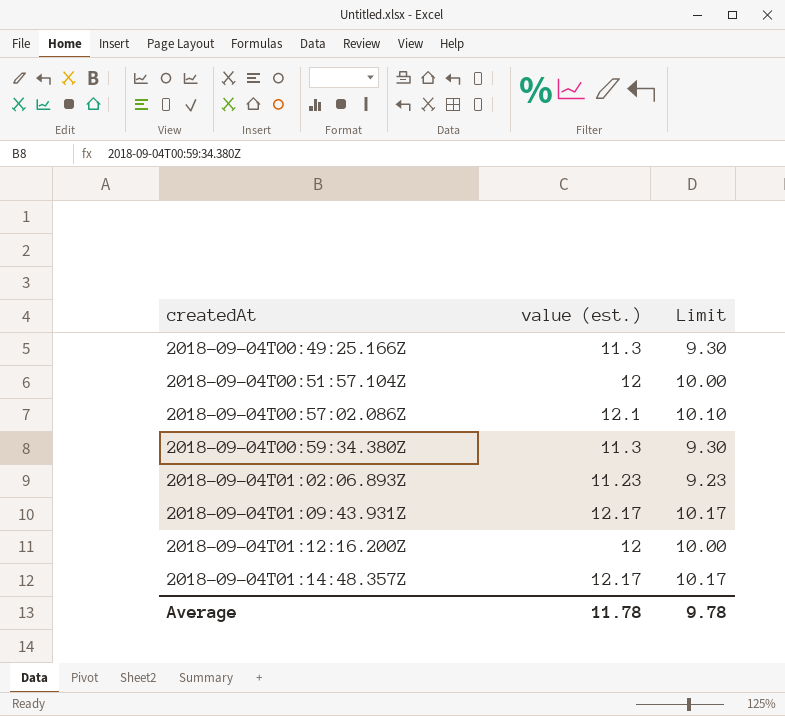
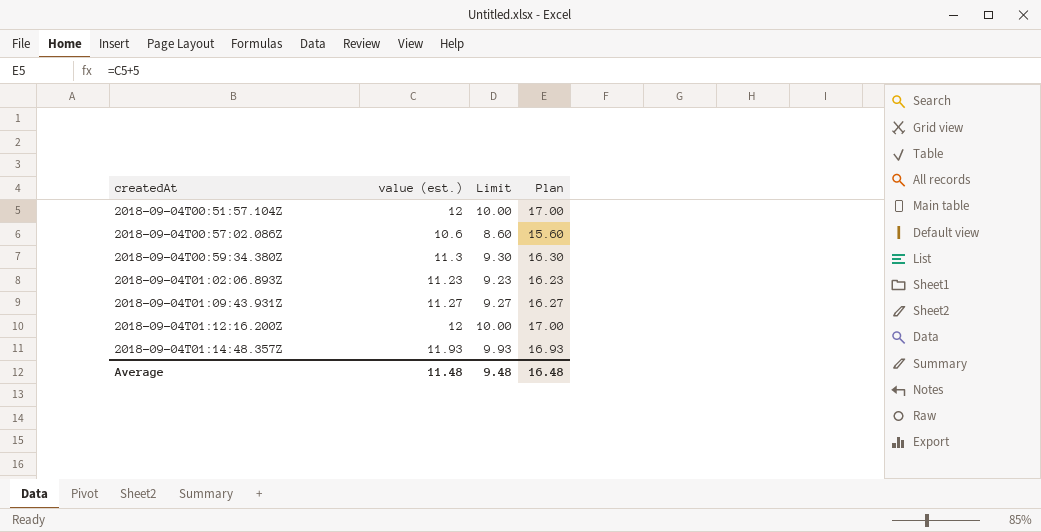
column Plan | formula: none -> [value (est.)] + 5
row 2018-09-04T00:49:25.166Z: 11.3 | 9.30 -> none
2018-09-04T00:57:02.086Z | value (est.): 12.1 -> 10.6
2018-09-04T00:57:02.086Z | Limit: 10.10 -> 8.60
2018-09-04T01:09:43.931Z | value (est.): 12.17 -> 11.27
2018-09-04T01:09:43.931Z | Limit: 10.17 -> 9.27
2018-09-04T01:14:48.357Z | value (est.): 12.17 -> 11.93
2018-09-04T01:14:48.357Z | Limit: 10.17 -> 9.93
Average | value (est.): 11.78 -> 11.48
Average | Limit: 9.78 -> 9.48

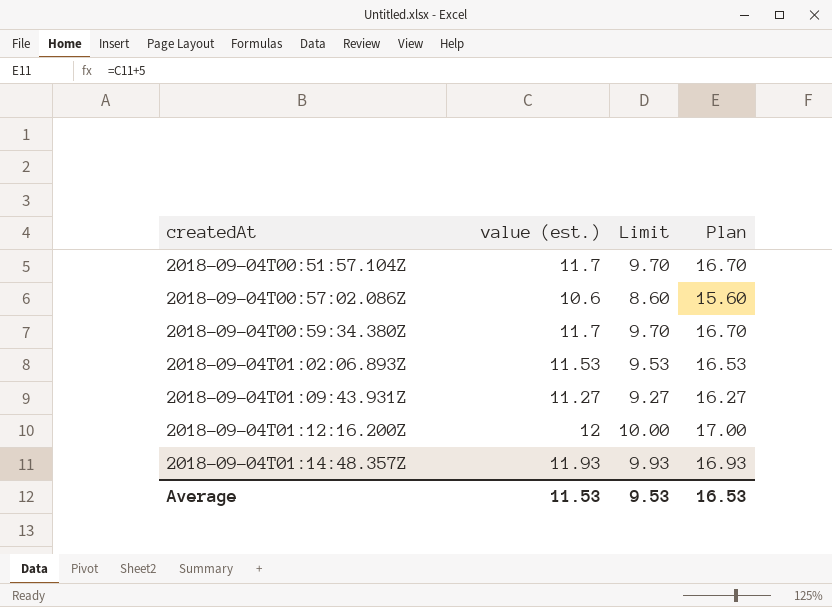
2018-09-04T00:51:57.104Z | value (est.): 12 -> 11.7
2018-09-04T00:51:57.104Z | Limit: 10.00 -> 9.70
2018-09-04T00:51:57.104Z | Plan: 17.00 -> 16.70
2018-09-04T00:59:34.380Z | value (est.): 11.3 -> 11.7
2018-09-04T00:59:34.380Z | Limit: 9.30 -> 9.70
2018-09-04T00:59:34.380Z | Plan: 16.30 -> 16.70
2018-09-04T01:02:06.893Z | value (est.): 11.23 -> 11.53
2018-09-04T01:02:06.893Z | Limit: 9.23 -> 9.53
2018-09-04T01:02:06.893Z | Plan: 16.23 -> 16.53
Average | value (est.): 11.48 -> 11.53
Average | Limit: 9.48 -> 9.53
Average | Plan: 16.48 -> 16.53

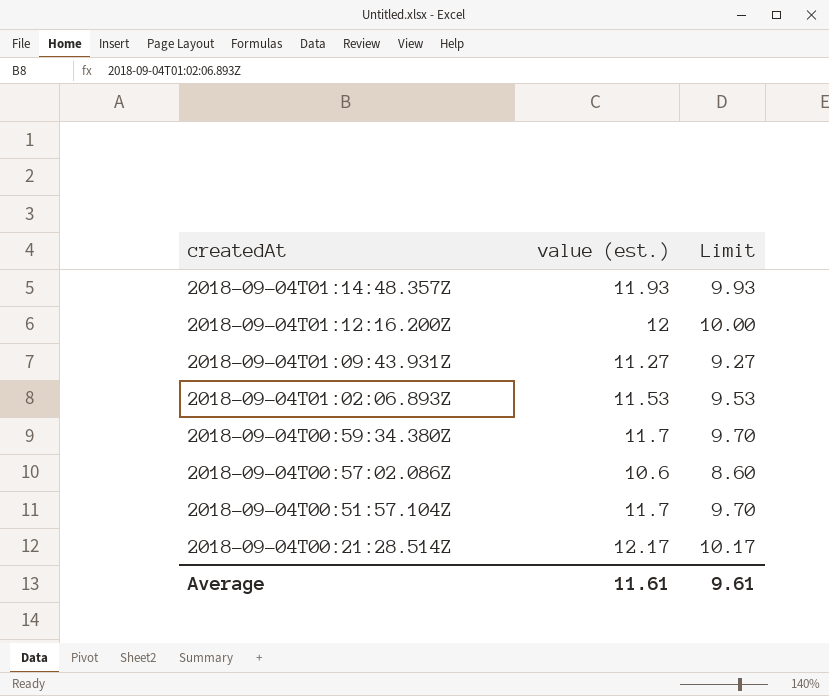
row order: createdAt ascending -> createdAt descending
column Plan | formula: [value (est.)] + 5 -> none
row 2018-09-04T00:21:28.514Z: none -> 12.17 | 10.17
Average | value (est.): 11.53 -> 11.61
Average | Limit: 9.53 -> 9.61

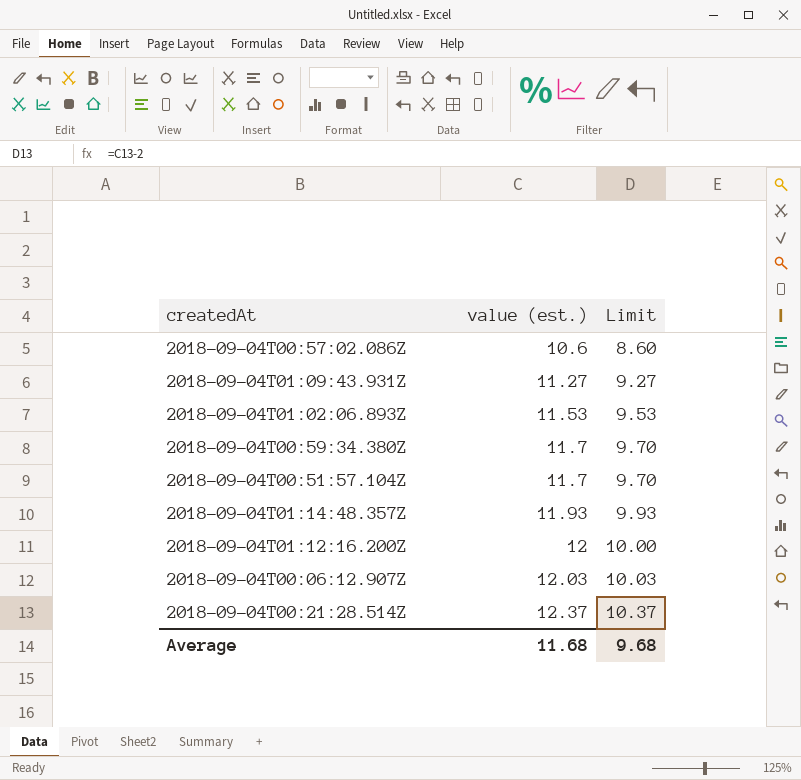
row order: createdAt descending -> value (est.) ascending
row 2018-09-04T00:06:12.907Z: none -> 12.03 | 10.03
2018-09-04T00:21:28.514Z | value (est.): 12.17 -> 12.37
2018-09-04T00:21:28.514Z | Limit: 10.17 -> 10.37
Average | value (est.): 11.61 -> 11.68
Average | Limit: 9.61 -> 9.68

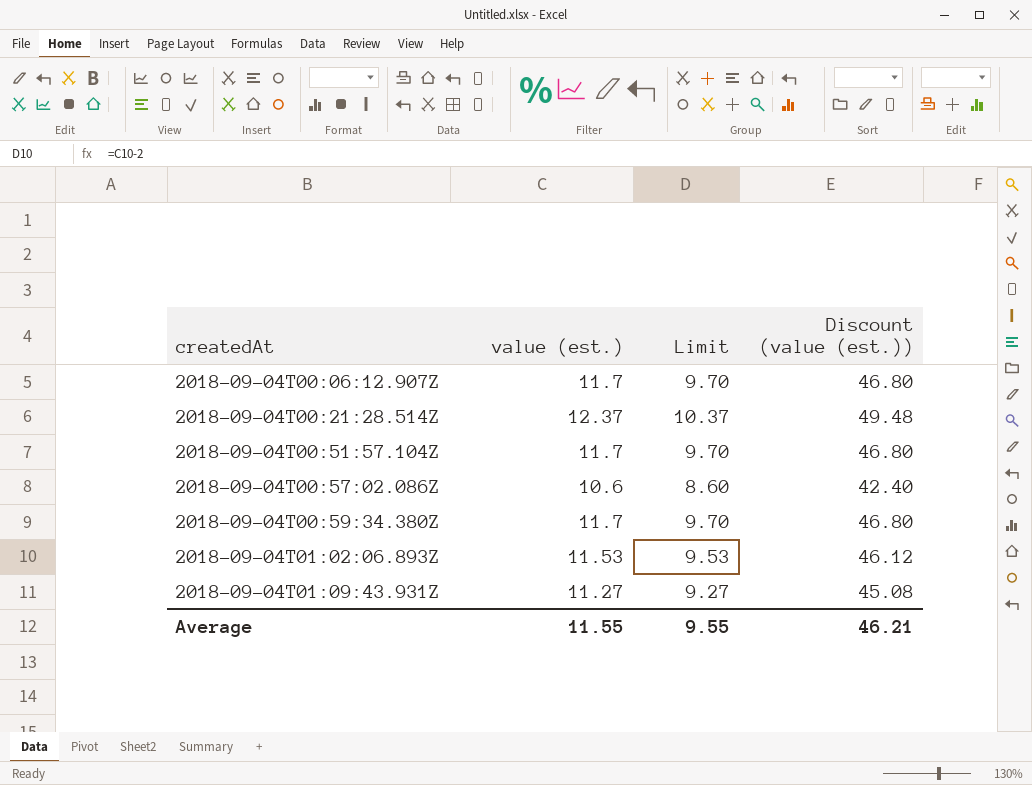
row order: value (est.) ascending -> createdAt ascending
column Discount (value (est.)) | formula: none -> [value (est.)] * 4
row 2018-09-04T01:14:48.357Z: 11.93 | 9.93 -> none
row 2018-09-04T01:12:16.200Z: 12 | 10.00 -> none
2018-09-04T00:06:12.907Z | value (est.): 12.03 -> 11.7
2018-09-04T00:06:12.907Z | Limit: 10.03 -> 9.70
Average | value (est.): 11.68 -> 11.55
Average | Limit: 9.68 -> 9.55

